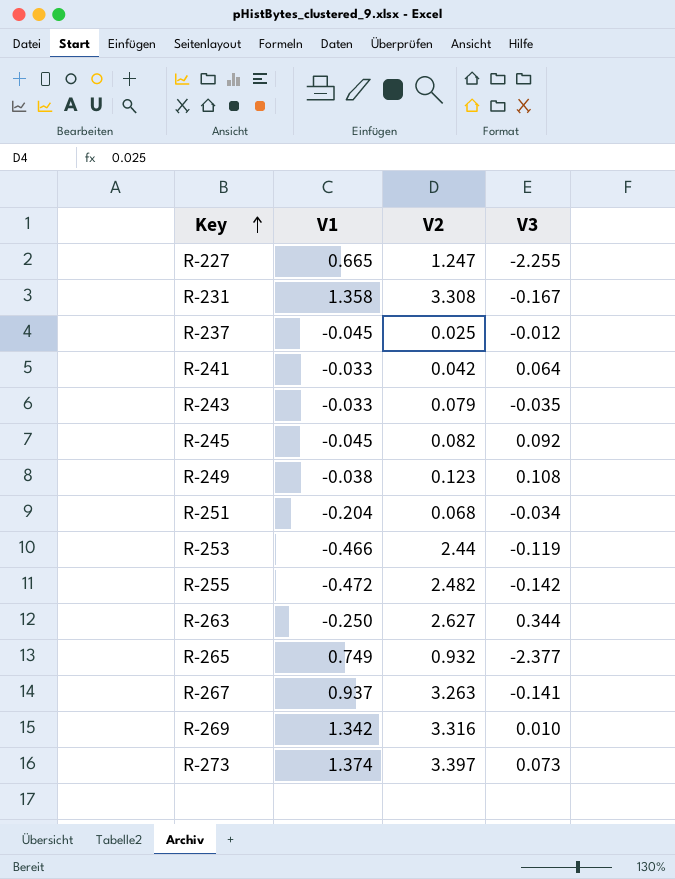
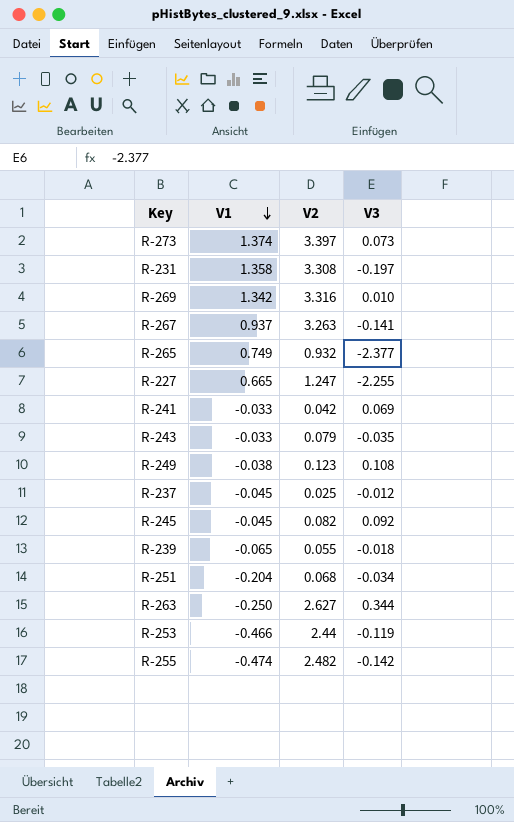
row order: Key ascending -> V1 descending
R-231 | V3: -0.167 -> -0.197
R-241 | V3: 0.064 -> 0.069
row R-239: none -> -0.065 | 0.055 | -0.018
R-255 | V1: -0.472 -> -0.474

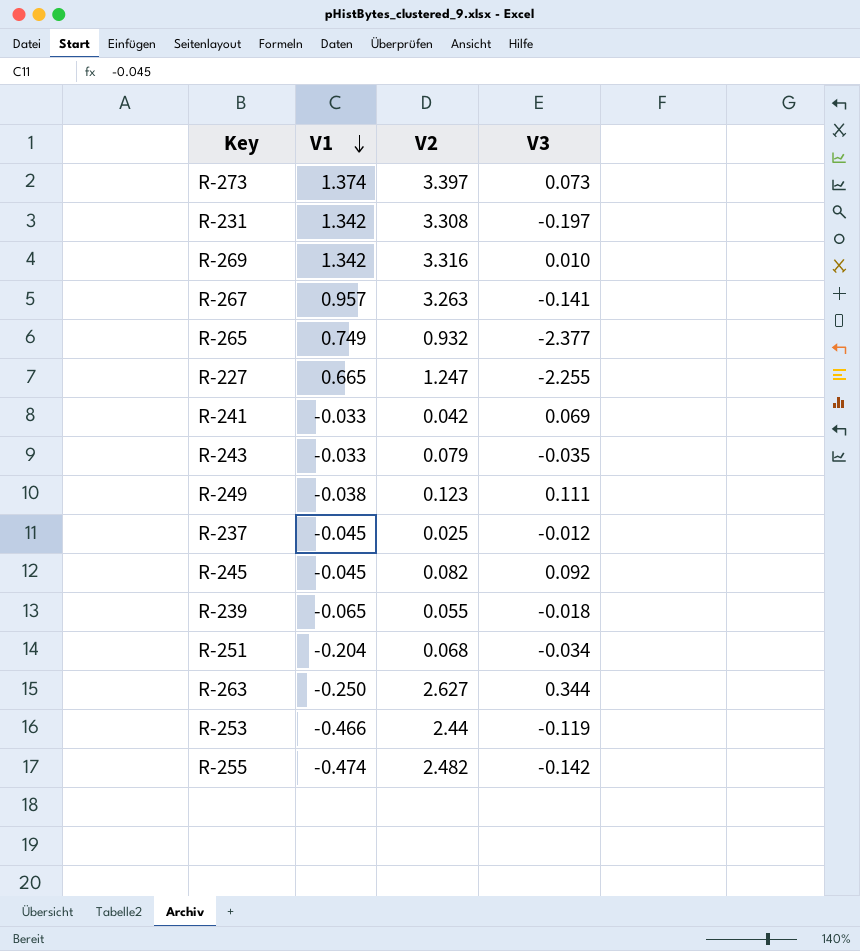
R-231 | V1: 1.358 -> 1.342
R-267 | V1: 0.937 -> 0.957
R-249 | V3: 0.108 -> 0.111

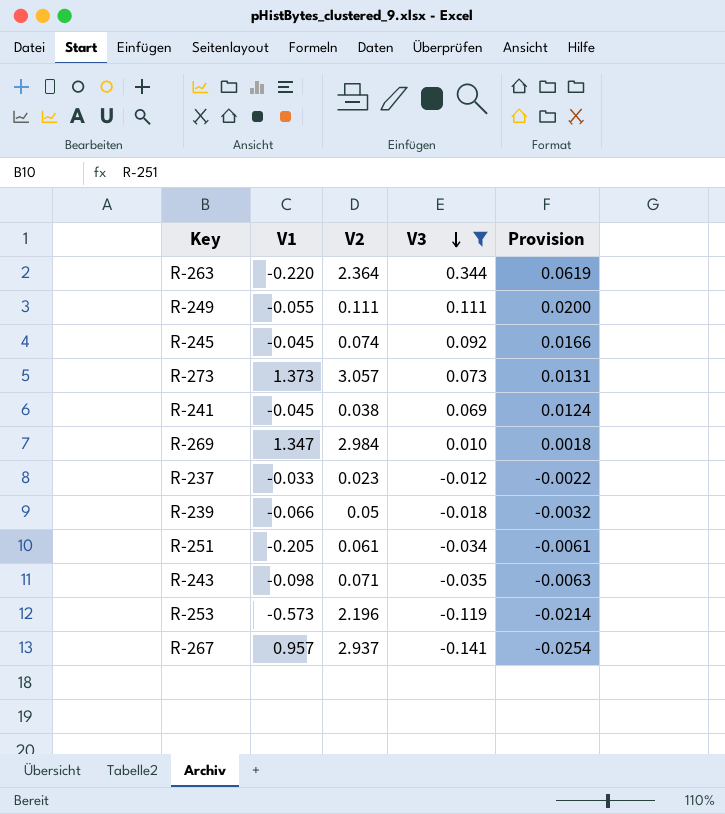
filter: none -> V3 >= -0.141
row order: V1 descending -> V3 descending
column Provision | formula: none -> [V3] * 0.18
R-263 | V1: -0.250 -> -0.220
R-263 | V2: 2.627 -> 2.364
R-249 | V1: -0.038 -> -0.055
R-249 | V2: 0.123 -> 0.111
R-245 | V2: 0.082 -> 0.074
R-273 | V1: 1.374 -> 1.373
R-273 | V2: 3.397 -> 3.057
R-241 | V1: -0.033 -> -0.045
R-241 | V2: 0.042 -> 0.038
R-269 | V1: 1.342 -> 1.347
R-269 | V2: 3.316 -> 2.984
R-237 | V1: -0.045 -> -0.033
R-237 | V2: 0.025 -> 0.023
R-239 | V1: -0.065 -> -0.066
R-239 | V2: 0.055 -> 0.05
R-251 | V1: -0.204 -> -0.205
R-251 | V2: 0.068 -> 0.061
R-243 | V1: -0.033 -> -0.098
R-243 | V2: 0.079 -> 0.071
R-253 | V1: -0.466 -> -0.573
R-253 | V2: 2.44 -> 2.196
R-267 | V2: 3.263 -> 2.937

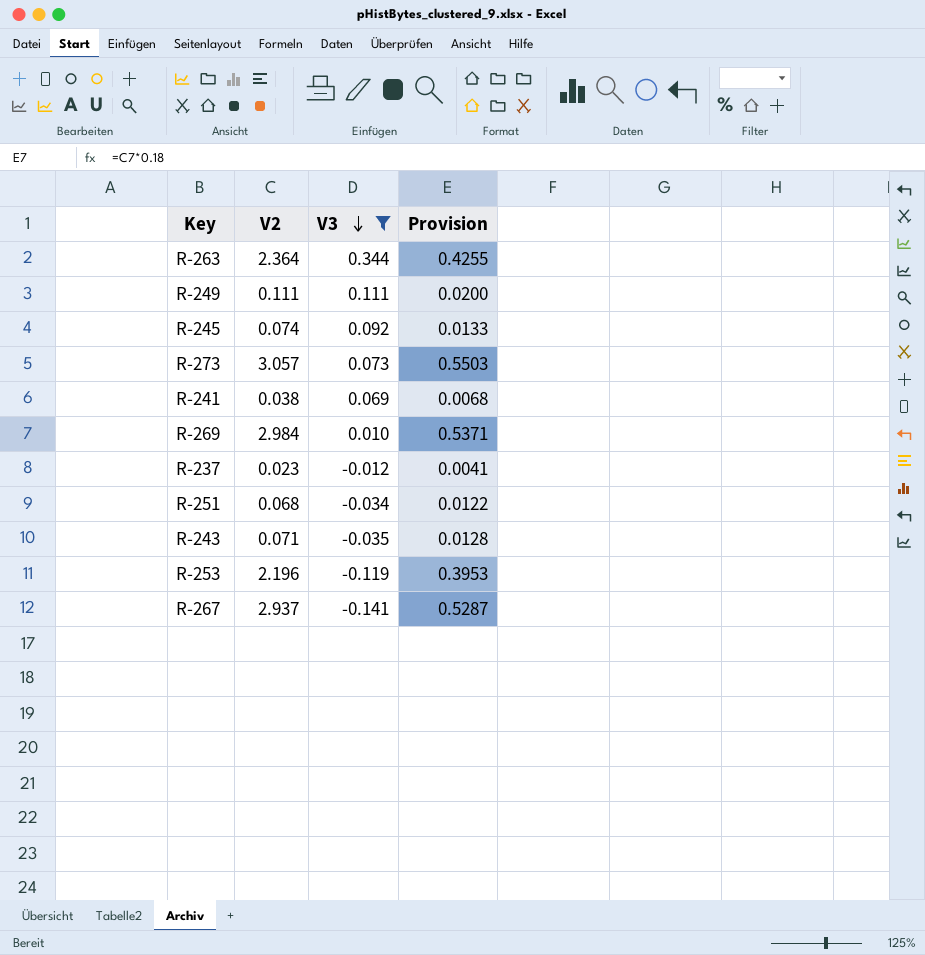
column V1 | position: 2 -> none
column Provision | formula: [V3] * 0.18 -> [V2] * 0.18
row R-239: -0.066 | 0.05 | -0.018 | -0.0032 -> none
R-251 | V2: 0.061 -> 0.068

